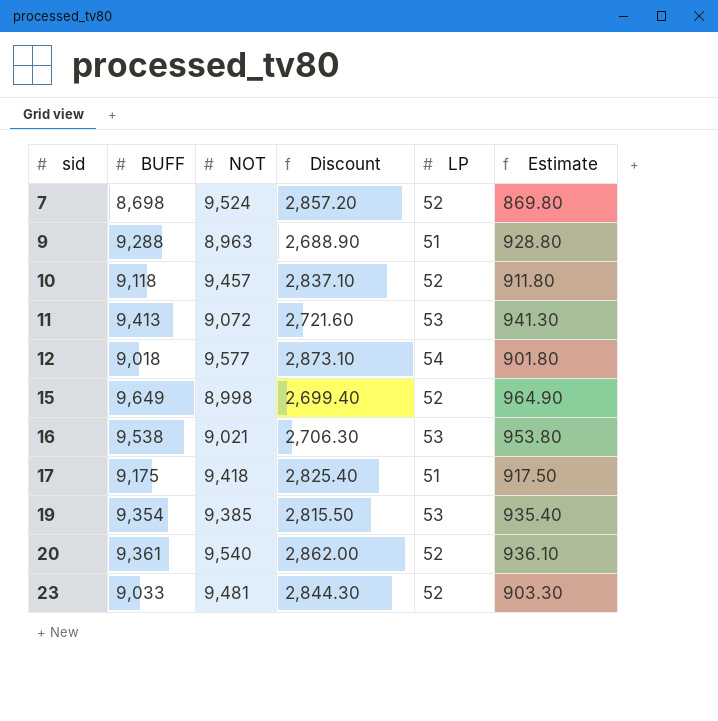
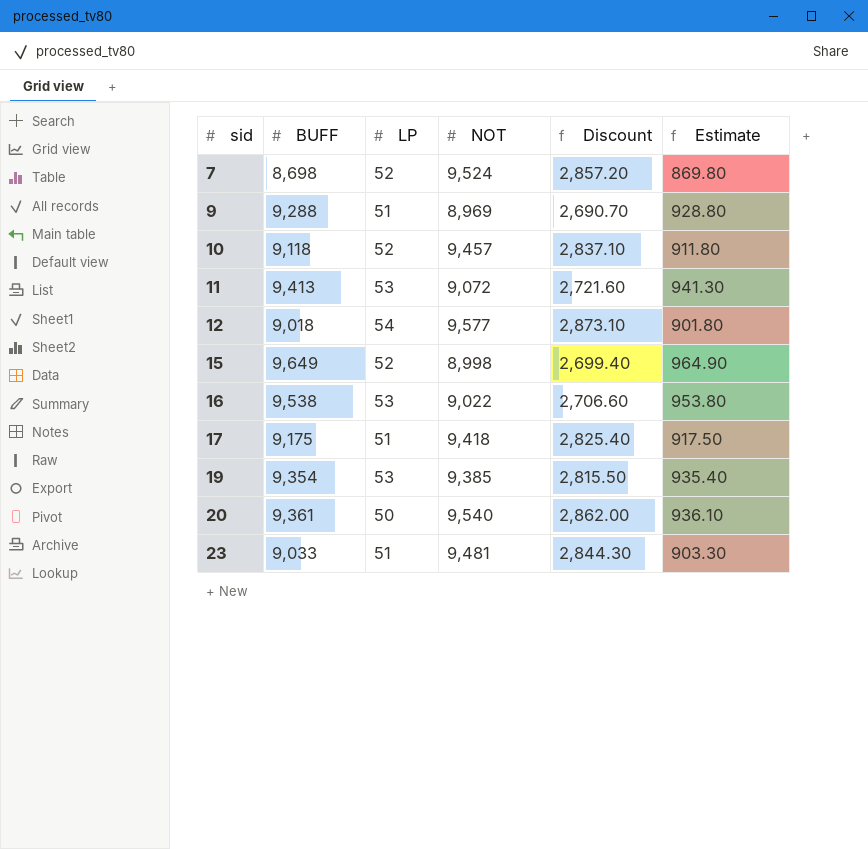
column LP | position: 5 -> 3
9 | NOT: 8,963 -> 8,969
9 | Discount: 2,688.90 -> 2,690.70
16 | NOT: 9,021 -> 9,022
16 | Discount: 2,706.30 -> 2,706.60
20 | LP: 52 -> 50
23 | LP: 52 -> 51

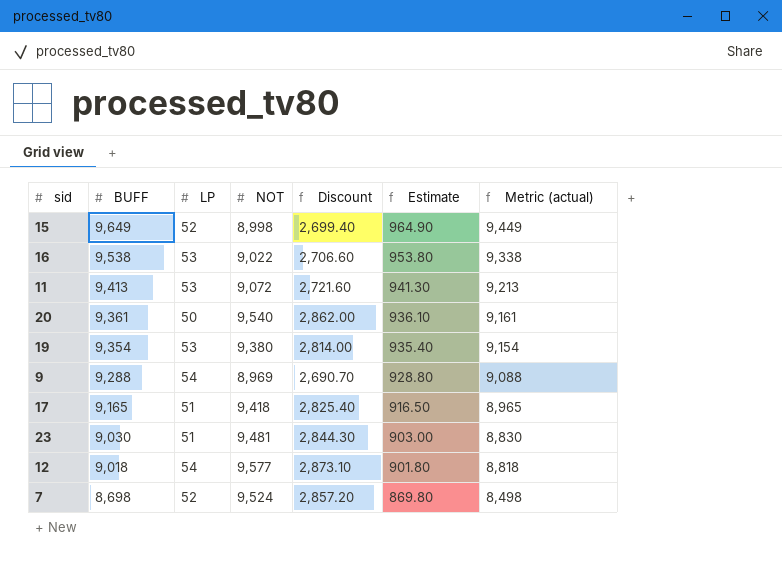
row order: sid ascending -> BUFF descending
column Metric (actual) | formula: none -> [BUFF] - 200
row 10: 9,118 | 52 | 9,457 | 2,837.10 | 911.80 -> none
19 | NOT: 9,385 -> 9,380
19 | Discount: 2,815.50 -> 2,814.00
9 | LP: 51 -> 54
17 | BUFF: 9,175 -> 9,165
17 | Estimate: 917.50 -> 916.50
23 | BUFF: 9,033 -> 9,030
23 | Estimate: 903.30 -> 903.00

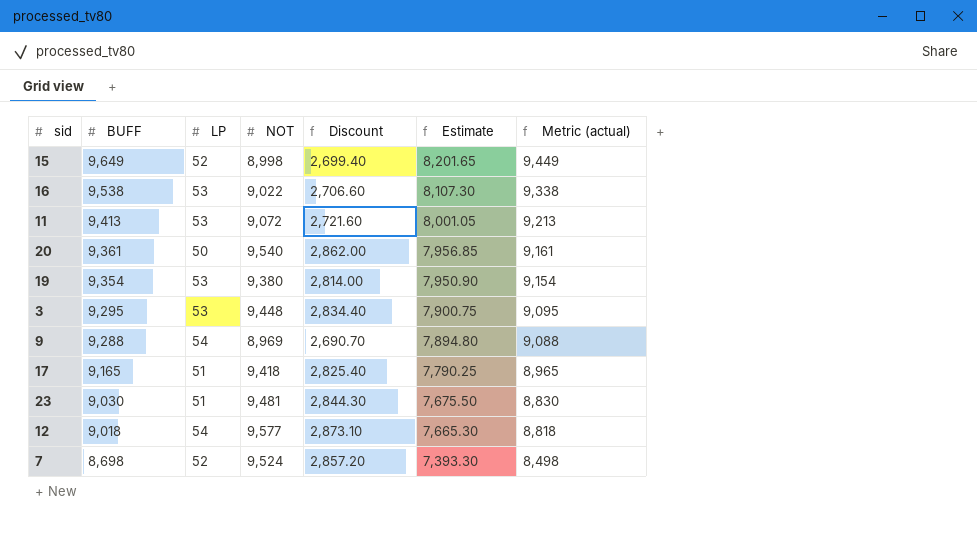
column Estimate | formula: [BUFF] * 0.1 -> [BUFF] * 0.85
row 3: none -> 9,295 | 53 | 9,448 | 2,834.40 | 7,900.75 | 9,095

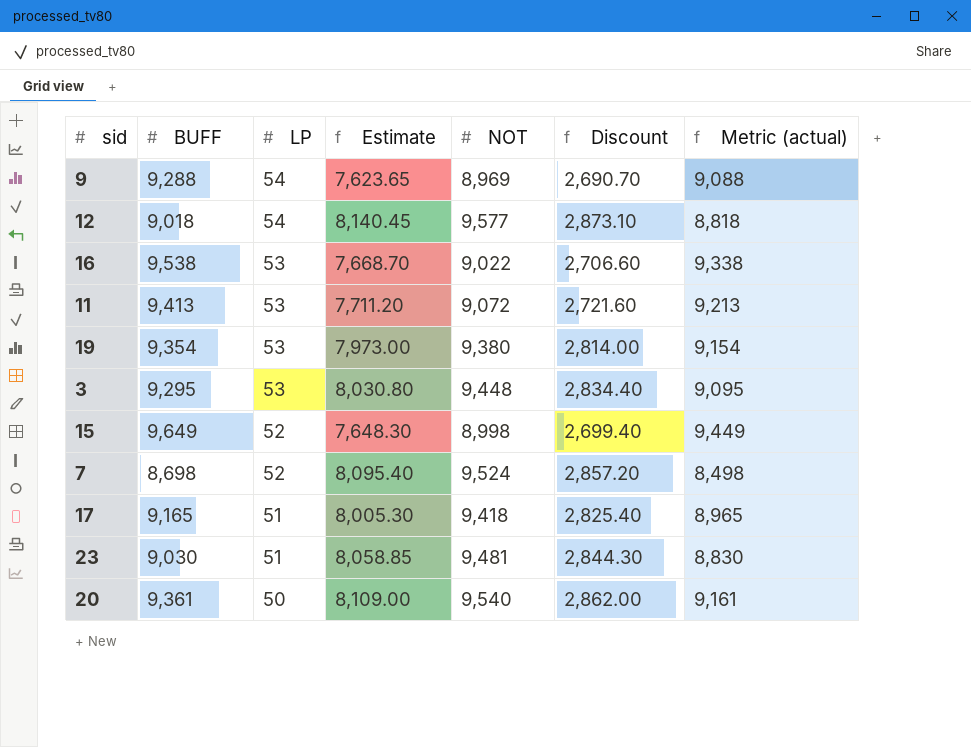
row order: BUFF descending -> LP descending
column Estimate | formula: [BUFF] * 0.85 -> [NOT] * 0.85
column Estimate | position: 6 -> 4

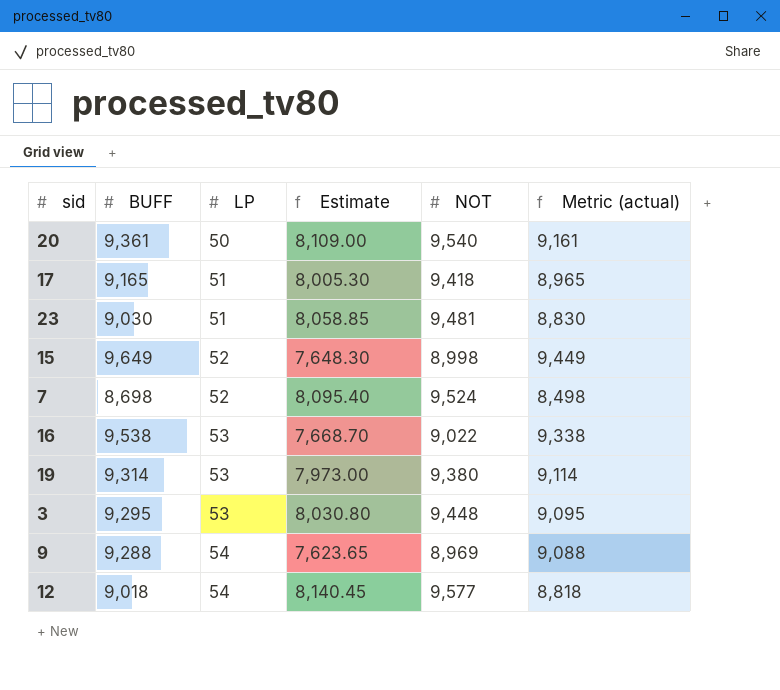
row order: LP descending -> LP ascending
column Discount | formula: [NOT] * 0.3 -> none
row 11: 9,413 | 53 | 7,711.20 | 9,072 | 2,721.60 | 9,213 -> none
19 | BUFF: 9,354 -> 9,314
19 | Metric (actual): 9,154 -> 9,114

